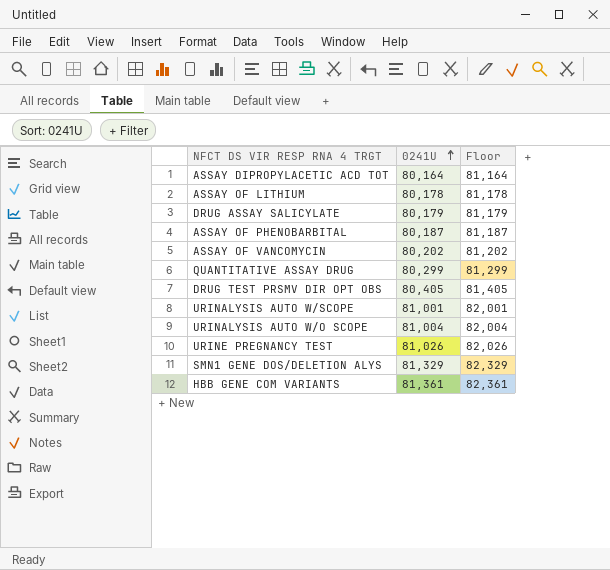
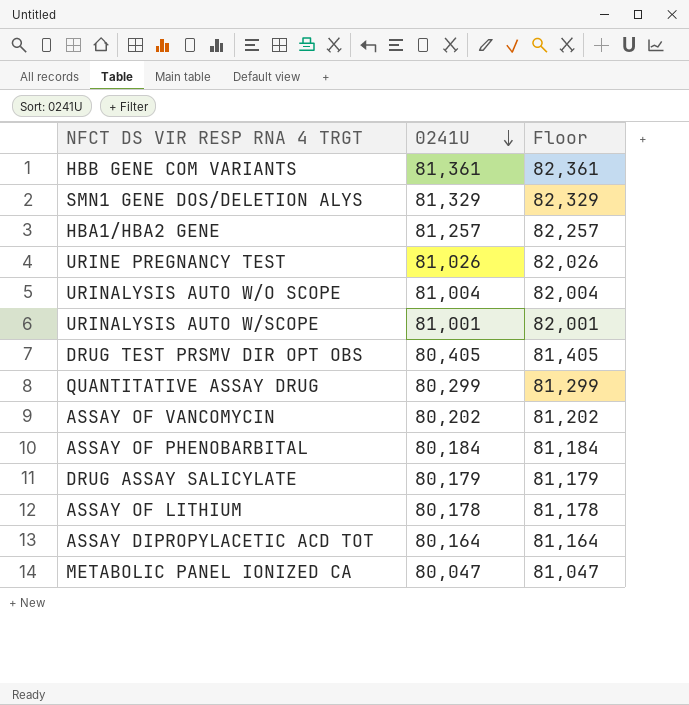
row order: 0241U ascending -> 0241U descending
row HBA1/HBA2 GENE: none -> 81,257 | 82,257
ASSAY OF PHENOBARBITAL | 0241U: 80,187 -> 80,184
ASSAY OF PHENOBARBITAL | Floor: 81,187 -> 81,184
row METABOLIC PANEL IONIZED CA: none -> 80,047 | 81,047

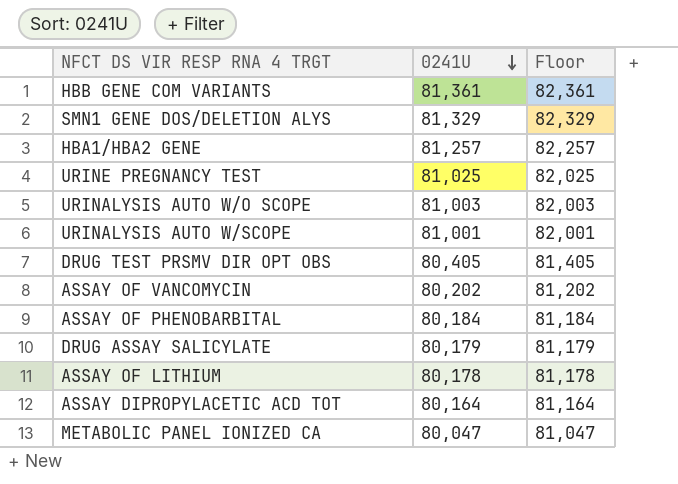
row QUANTITATIVE ASSAY DRUG: 80,299 | 81,299 -> none
URINE PREGNANCY TEST | 0241U: 81,026 -> 81,025
URINE PREGNANCY TEST | Floor: 82,026 -> 82,025
URINALYSIS AUTO W/O SCOPE | 0241U: 81,004 -> 81,003
URINALYSIS AUTO W/O SCOPE | Floor: 82,004 -> 82,003

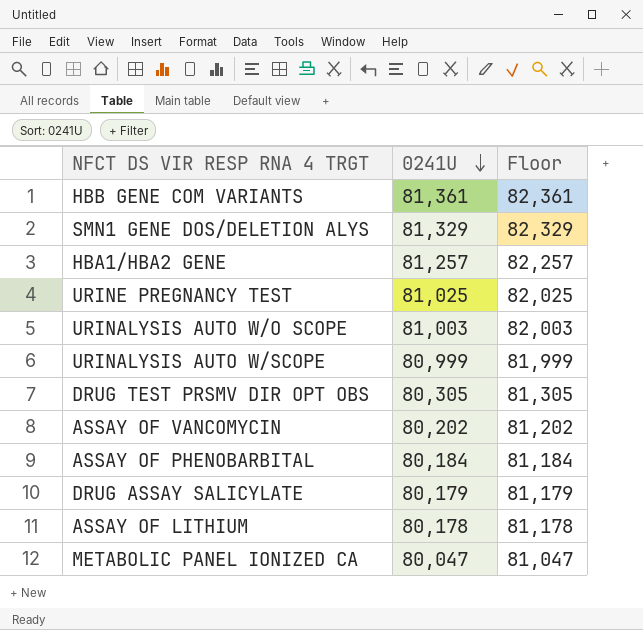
row ASSAY DIPROPYLACETIC ACD TOT: 80,164 | 81,164 -> none
URINALYSIS AUTO W/SCOPE | 0241U: 81,001 -> 80,999
URINALYSIS AUTO W/SCOPE | Floor: 82,001 -> 81,999
DRUG TEST PRSMV DIR OPT OBS | 0241U: 80,405 -> 80,305
DRUG TEST PRSMV DIR OPT OBS | Floor: 81,405 -> 81,305

